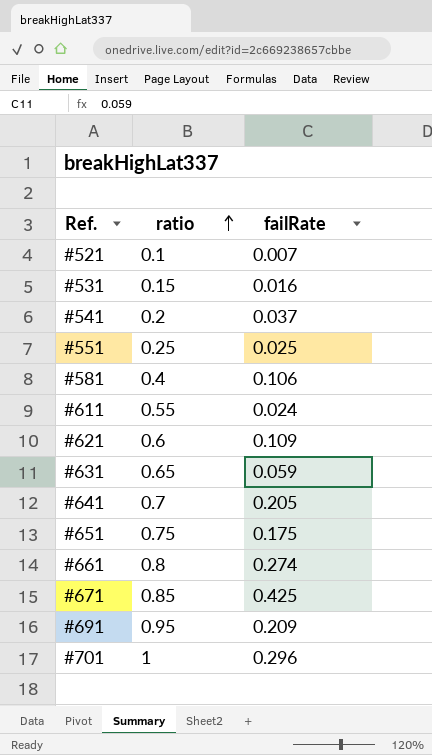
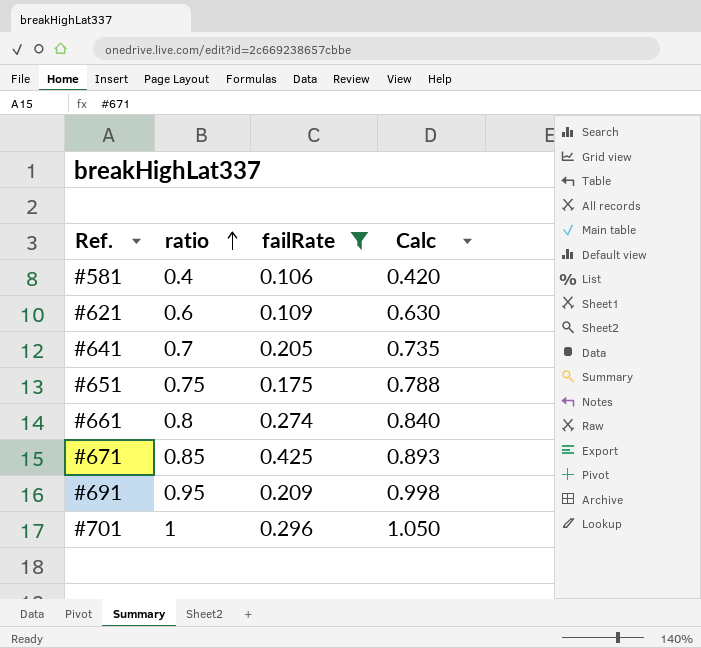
filter: none -> failRate >= 0.106
column Calc | formula: none -> [ratio] * 1.05

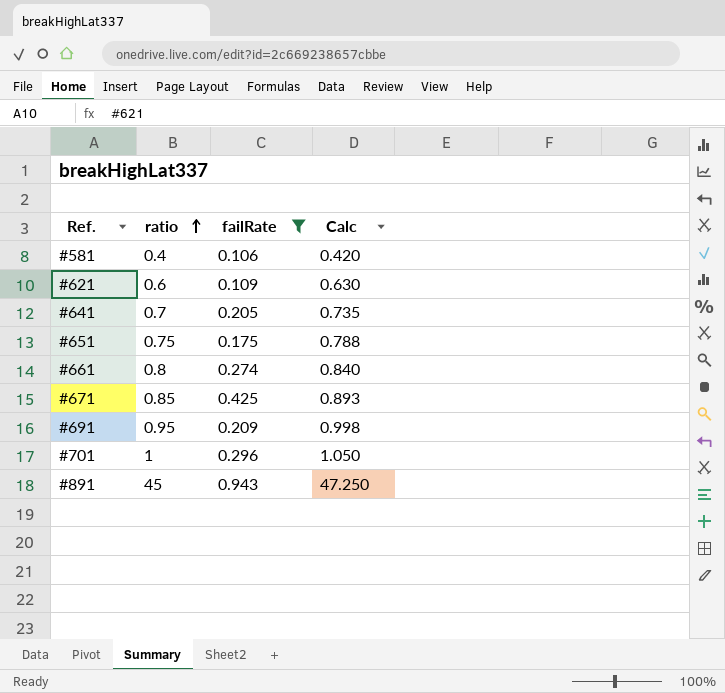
row #891: none -> 45 | 0.943 | 47.250

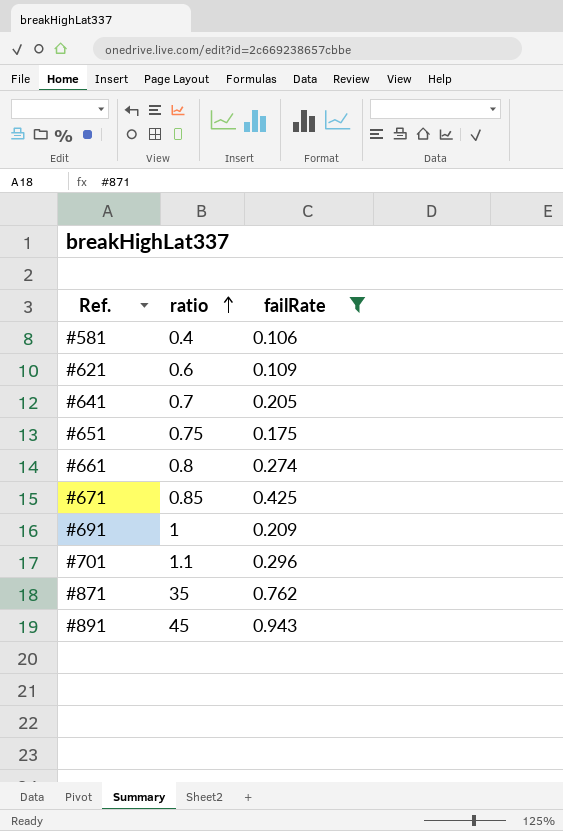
column Calc | formula: [ratio] * 1.05 -> none
#691 | ratio: 0.95 -> 1
#701 | ratio: 1 -> 1.1
row #871: none -> 35 | 0.762

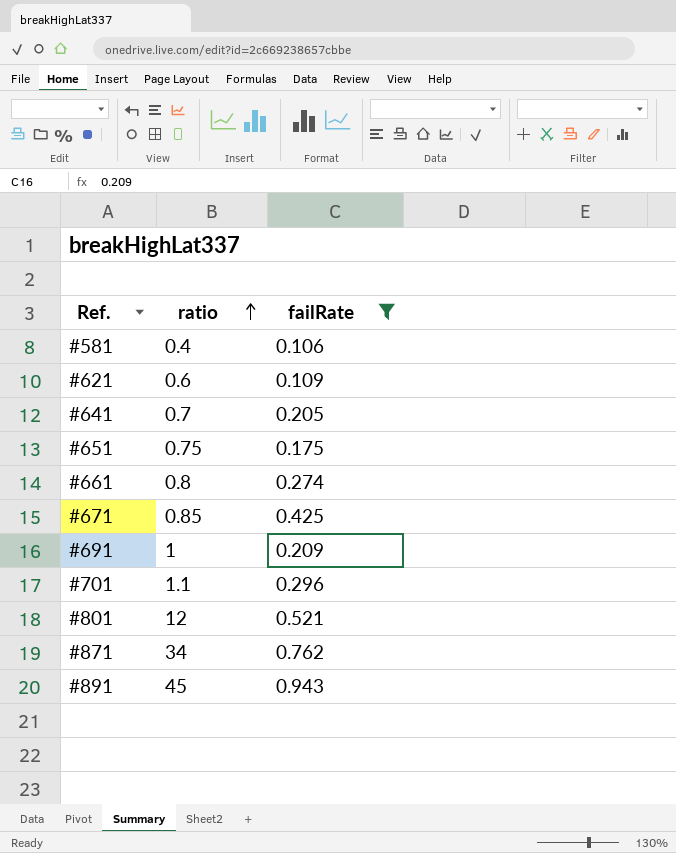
row #801: none -> 12 | 0.521
#871 | ratio: 35 -> 34

